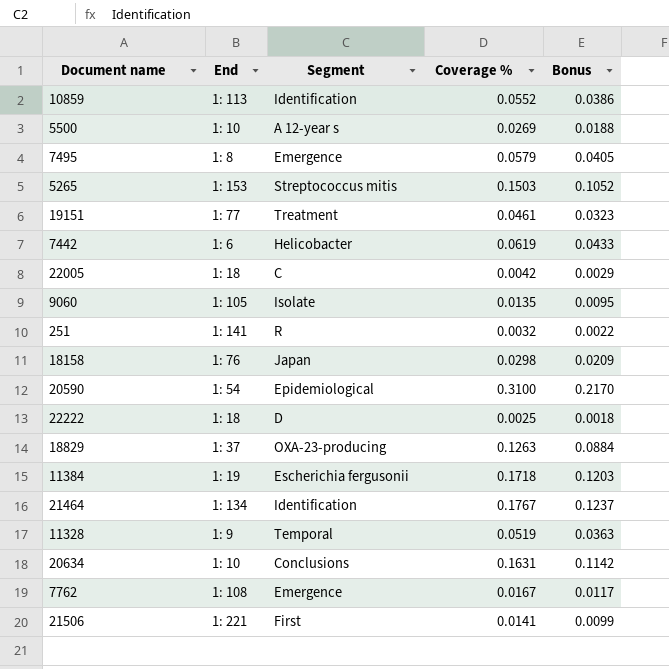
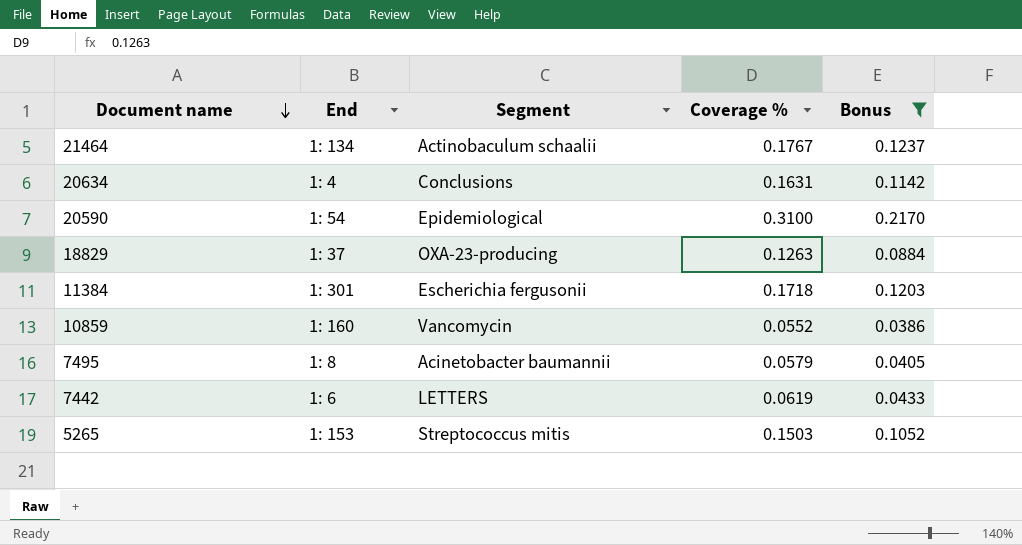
filter: none -> Bonus >= 0.0386
row order: none -> Document name descending
21464 | Segment: Identification -> Actinobaculum schaalii
20634 | End: 1: 10 -> 1: 4
11384 | End: 1: 19 -> 1: 301
10859 | End: 1: 113 -> 1: 160
10859 | Segment: Identification -> Vancomycin
7495 | Segment: Emergence -> Acinetobacter baumannii
7442 | Segment: Helicobacter -> LETTERS

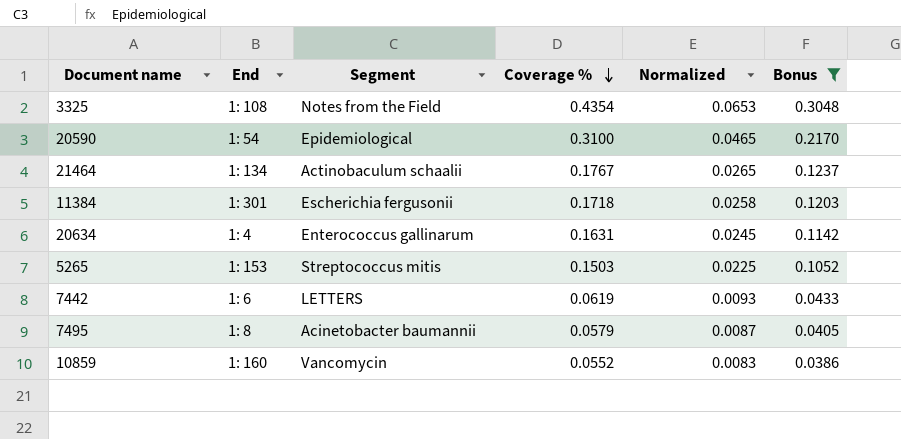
row order: Document name descending -> Coverage % descending
column Normalized | formula: none -> [Coverage %] * 0.15
row 18829: 1: 37 | OXA-23-producing | 0.1263 | 0.0884 -> none
row 3325: none -> 1: 108 | Notes from the Field | 0.4354 | 0.0653 | 0.3048
20634 | Segment: Conclusions -> Enterococcus gallinarum

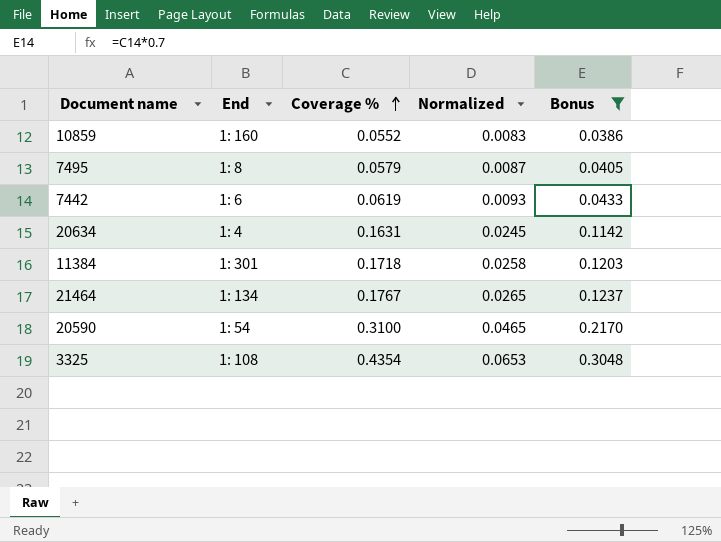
row order: Coverage % descending -> Coverage % ascending
column Segment | position: 3 -> none
row 5265: 1: 153 | Streptococcus mitis | 0.1503 | 0.0225 | 0.1052 -> none

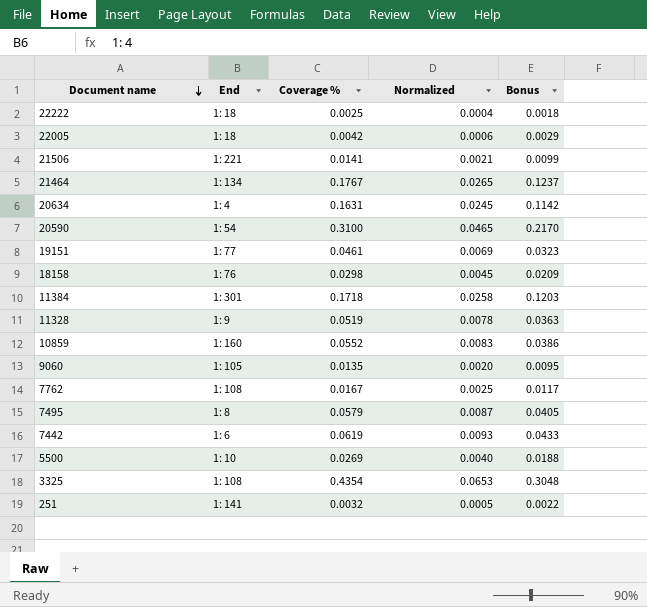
filter: Bonus >= 0.0386 -> none
row order: Coverage % ascending -> Document name descending

